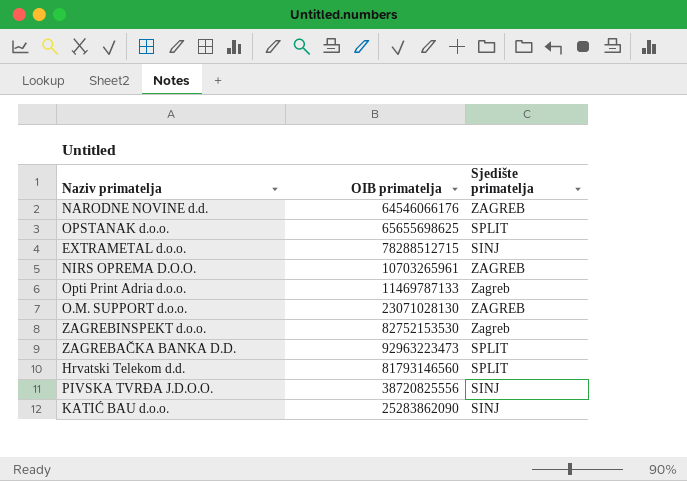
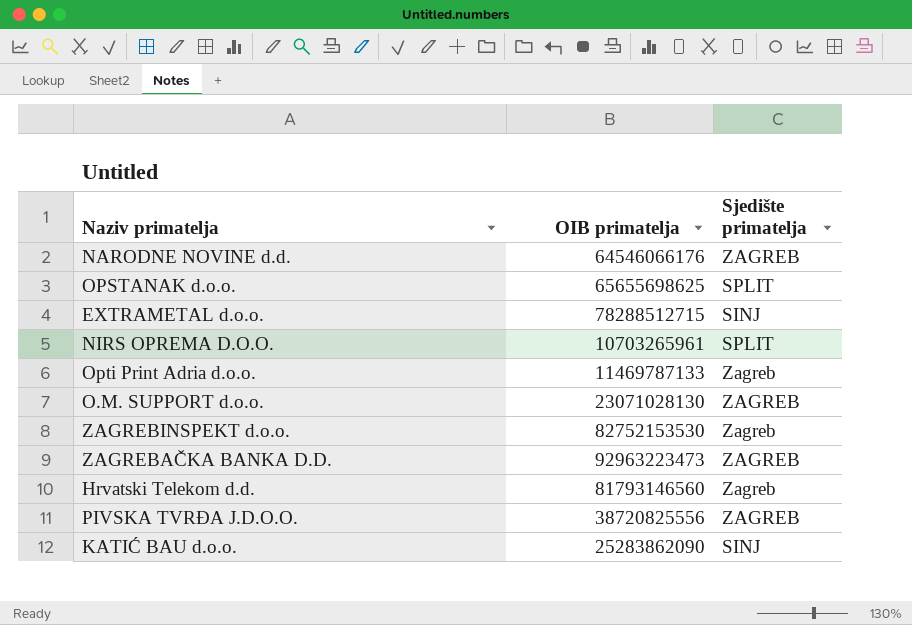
NIRS OPREMA D.O.O. | Sjedište primatelja: ZAGREB -> SPLIT
ZAGREBAČKA BANKA D.D. | Sjedište primatelja: SPLIT -> ZAGREB
Hrvatski Telekom d.d. | Sjedište primatelja: SPLIT -> Zagreb
PIVSKA TVRĐA J.D.O.O. | Sjedište primatelja: SINJ -> ZAGREB

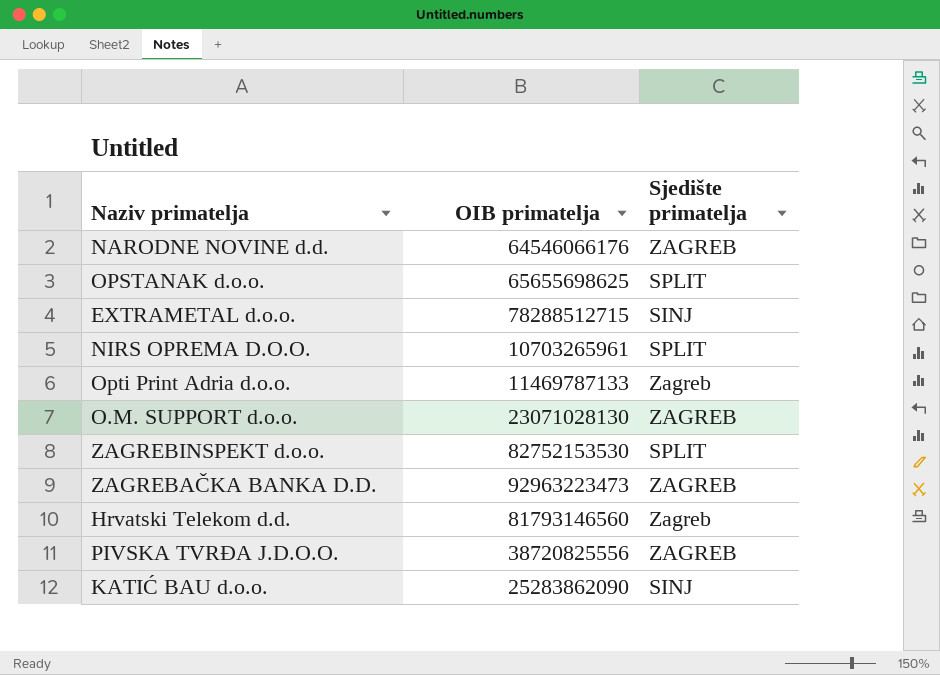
ZAGREBINSPEKT d.o.o. | Sjedište primatelja: Zagreb -> SPLIT

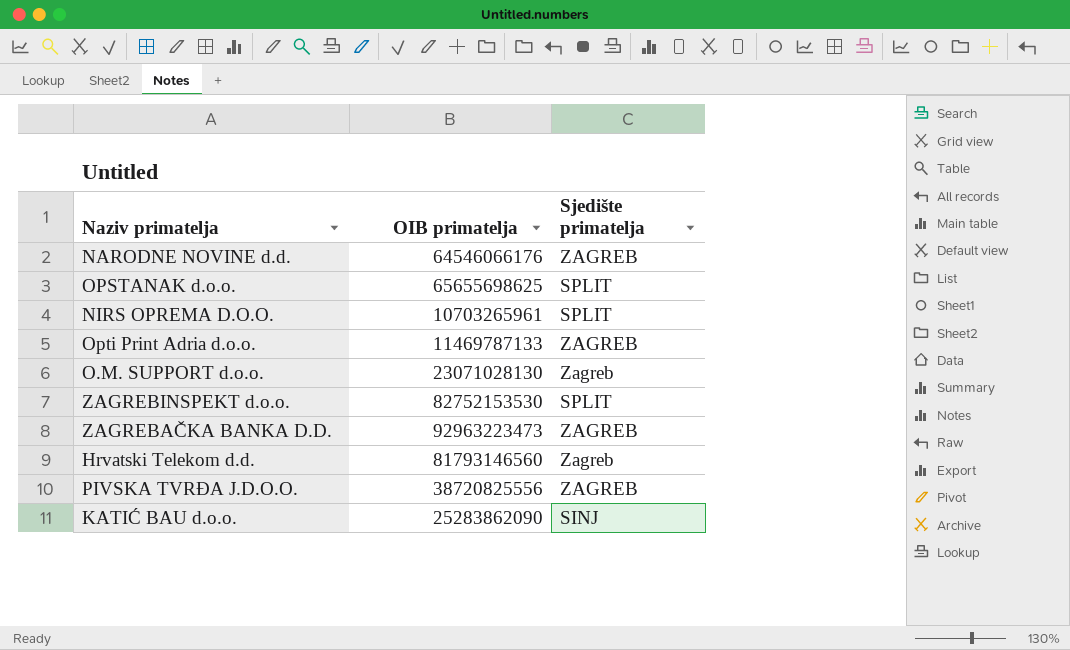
row EXTRAMETAL d.o.o.: 78288512715 | SINJ -> none
Opti Print Adria d.o.o. | Sjedište primatelja: Zagreb -> ZAGREB
O.M. SUPPORT d.o.o. | Sjedište primatelja: ZAGREB -> Zagreb

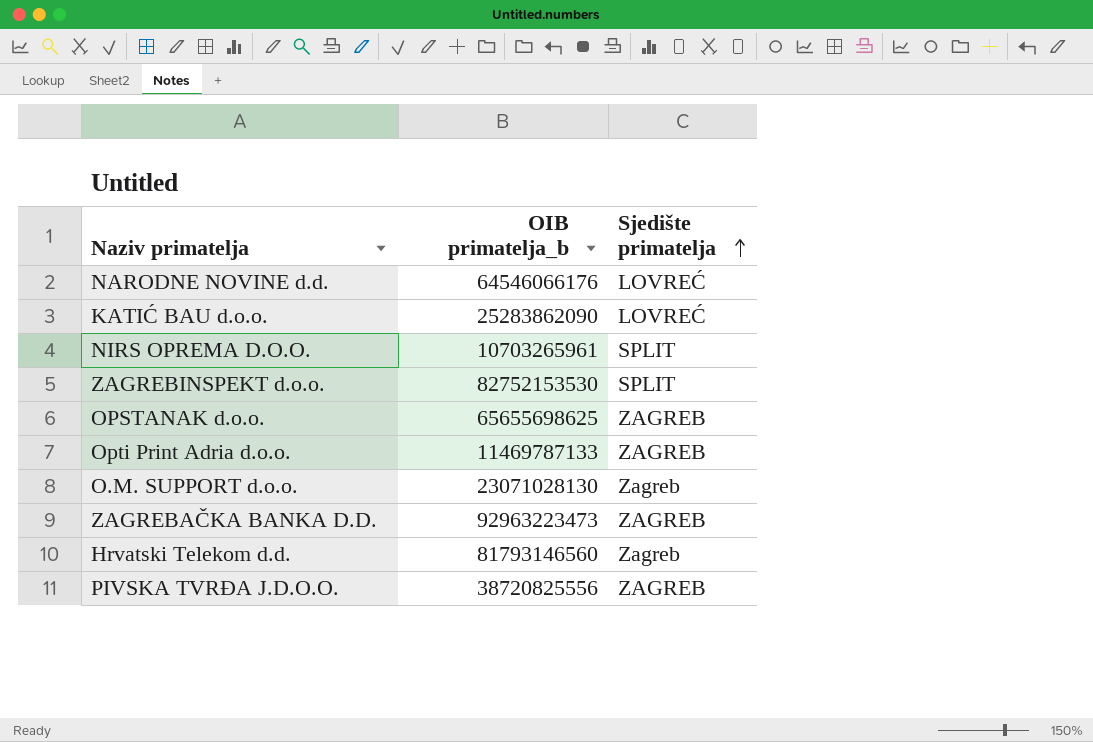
row order: none -> Sjedište primatelja ascending
column name: OIB primatelja -> OIB primatelja_b
NARODNE NOVINE d.d. | Sjedište primatelja: ZAGREB -> LOVREĆ
KATIĆ BAU d.o.o. | Sjedište primatelja: SINJ -> LOVREĆ
OPSTANAK d.o.o. | Sjedište primatelja: SPLIT -> ZAGREB

